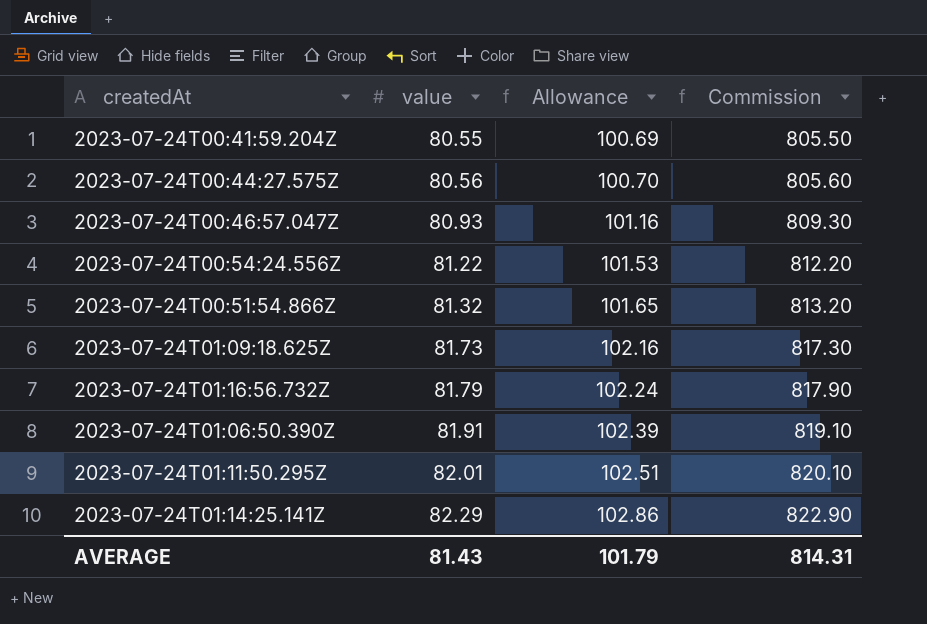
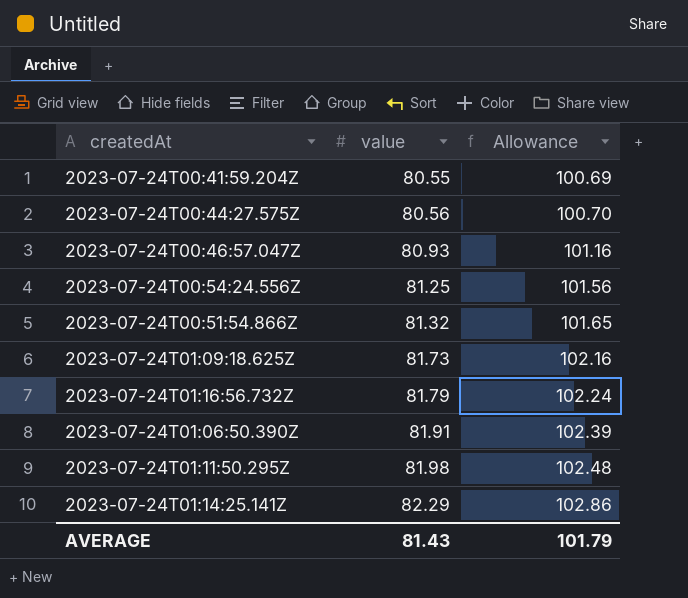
column Commission | formula: [value] * 10 -> none
2023-07-24T00:54:24.556Z | value: 81.22 -> 81.25
2023-07-24T00:54:24.556Z | Allowance: 101.53 -> 101.56
2023-07-24T01:11:50.295Z | value: 82.01 -> 81.98
2023-07-24T01:11:50.295Z | Allowance: 102.51 -> 102.48

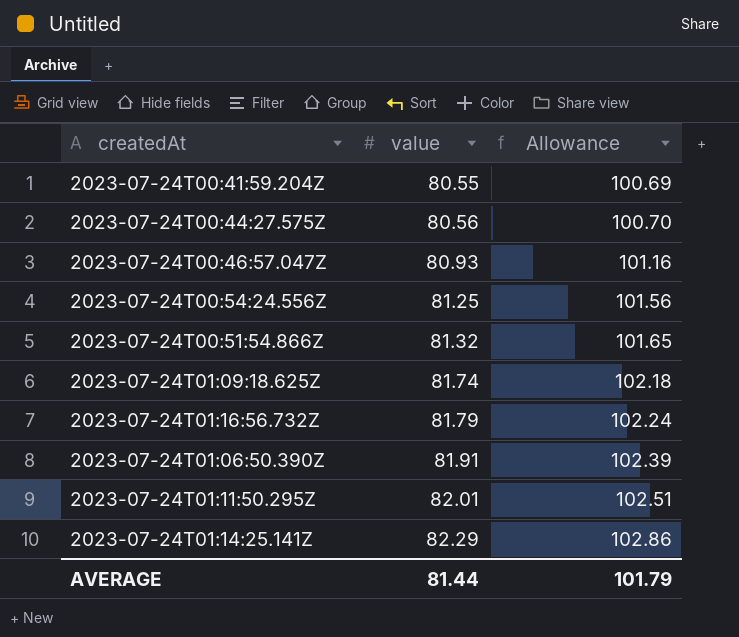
2023-07-24T01:09:18.625Z | value: 81.73 -> 81.74
2023-07-24T01:09:18.625Z | Allowance: 102.16 -> 102.18
2023-07-24T01:11:50.295Z | value: 81.98 -> 82.01
2023-07-24T01:11:50.295Z | Allowance: 102.48 -> 102.51
AVERAGE | value: 81.43 -> 81.44

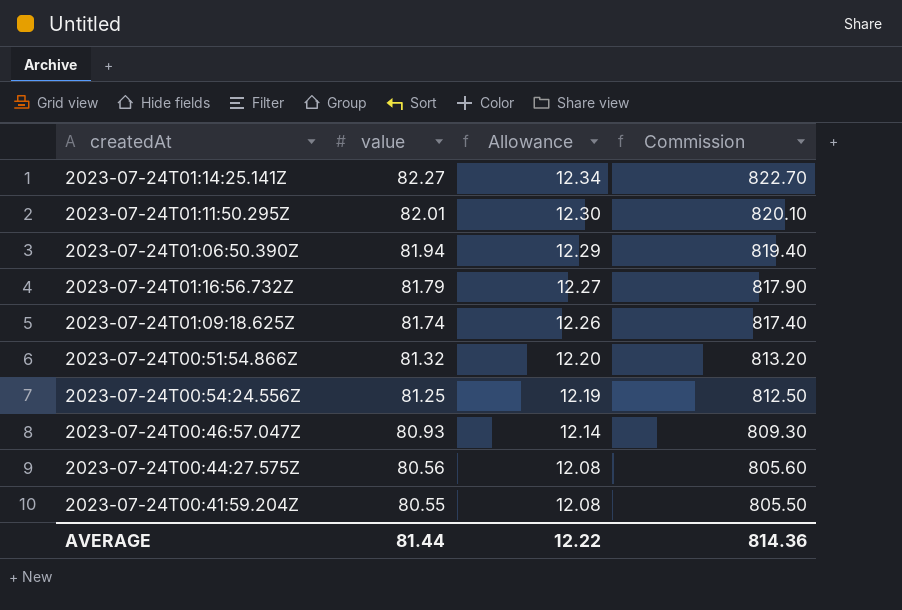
row order: value ascending -> value descending
column Allowance | formula: [value] * 1.25 -> [value] * 0.15
column Commission | formula: none -> [value] * 10
2023-07-24T01:14:25.141Z | value: 82.29 -> 82.27
2023-07-24T01:06:50.390Z | value: 81.91 -> 81.94
AVERAGE | Allowance: 101.79 -> 12.22

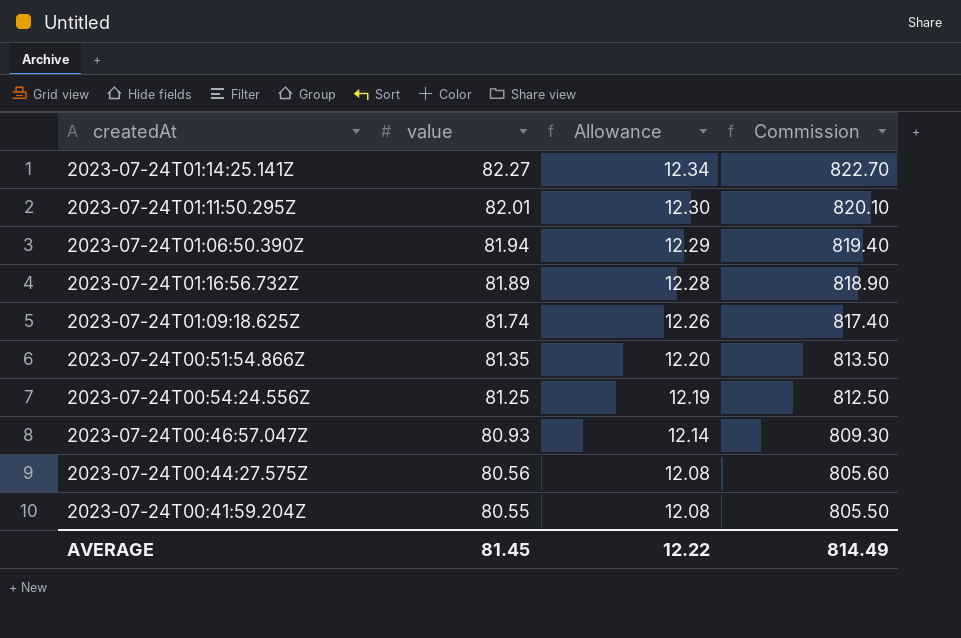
2023-07-24T01:16:56.732Z | value: 81.79 -> 81.89
2023-07-24T01:16:56.732Z | Allowance: 12.27 -> 12.28
2023-07-24T01:16:56.732Z | Commission: 817.90 -> 818.90
2023-07-24T00:51:54.866Z | value: 81.32 -> 81.35
2023-07-24T00:51:54.866Z | Commission: 813.20 -> 813.50
AVERAGE | value: 81.44 -> 81.45
AVERAGE | Commission: 814.36 -> 814.49

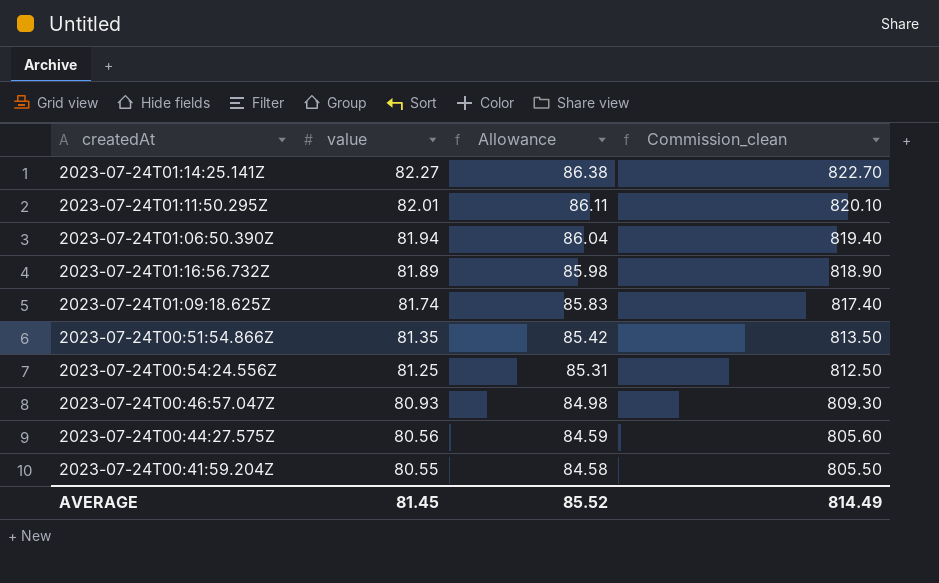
column Allowance | formula: [value] * 0.15 -> [value] * 1.05
column name: Commission -> Commission_clean
AVERAGE | Allowance: 12.22 -> 85.52

